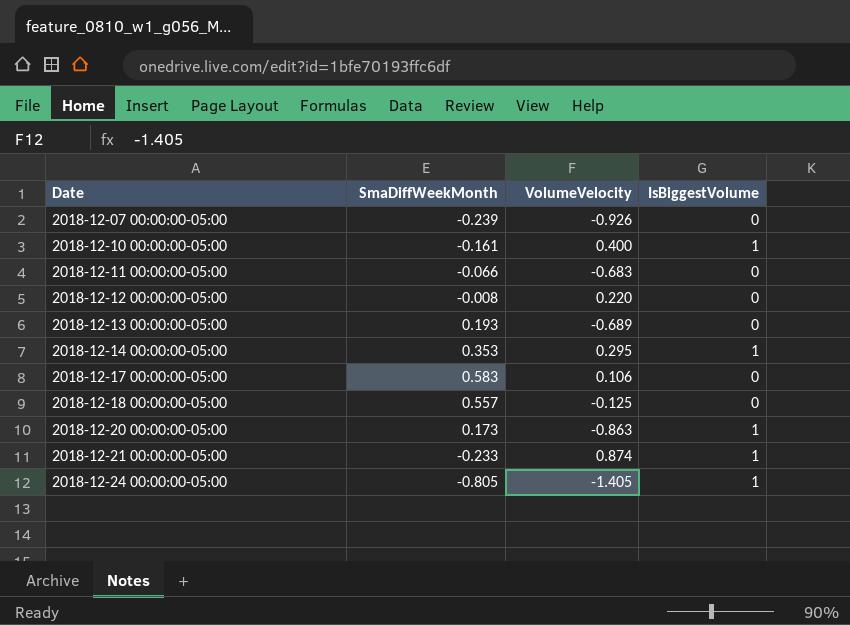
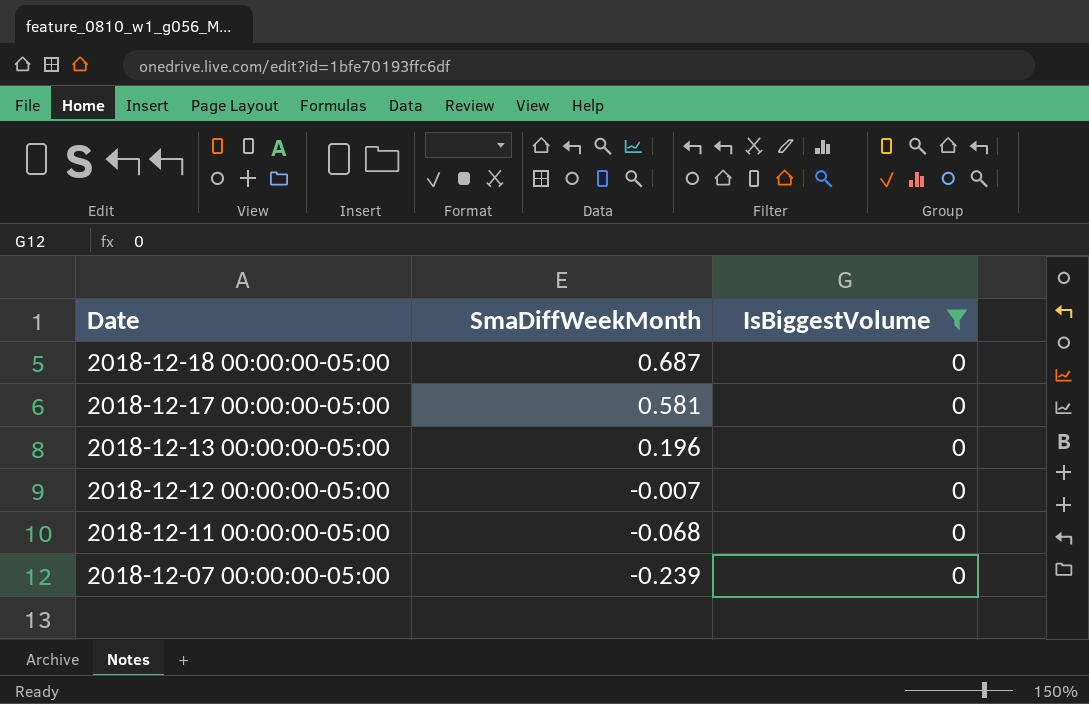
filter: none -> IsBiggestVolume = 0
row order: Date ascending -> Date descending
column VolumeVelocity | position: 3 -> none
2018-12-18 00:00:00-05:00 | SmaDiffWeekMonth: 0.557 -> 0.687
2018-12-17 00:00:00-05:00 | SmaDiffWeekMonth: 0.583 -> 0.581
2018-12-13 00:00:00-05:00 | SmaDiffWeekMonth: 0.193 -> 0.196
2018-12-12 00:00:00-05:00 | SmaDiffWeekMonth: -0.008 -> -0.007
2018-12-11 00:00:00-05:00 | SmaDiffWeekMonth: -0.066 -> -0.068

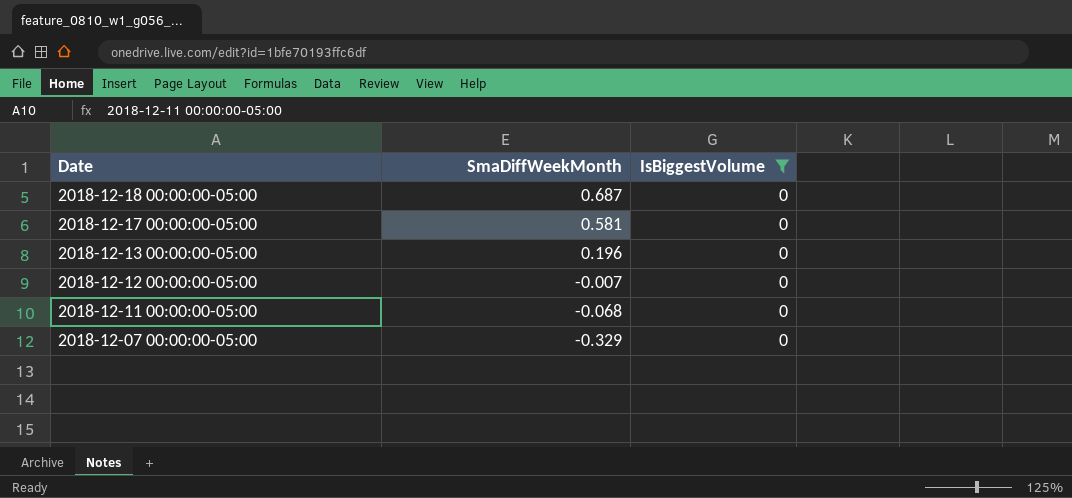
2018-12-07 00:00:00-05:00 | SmaDiffWeekMonth: -0.239 -> -0.329

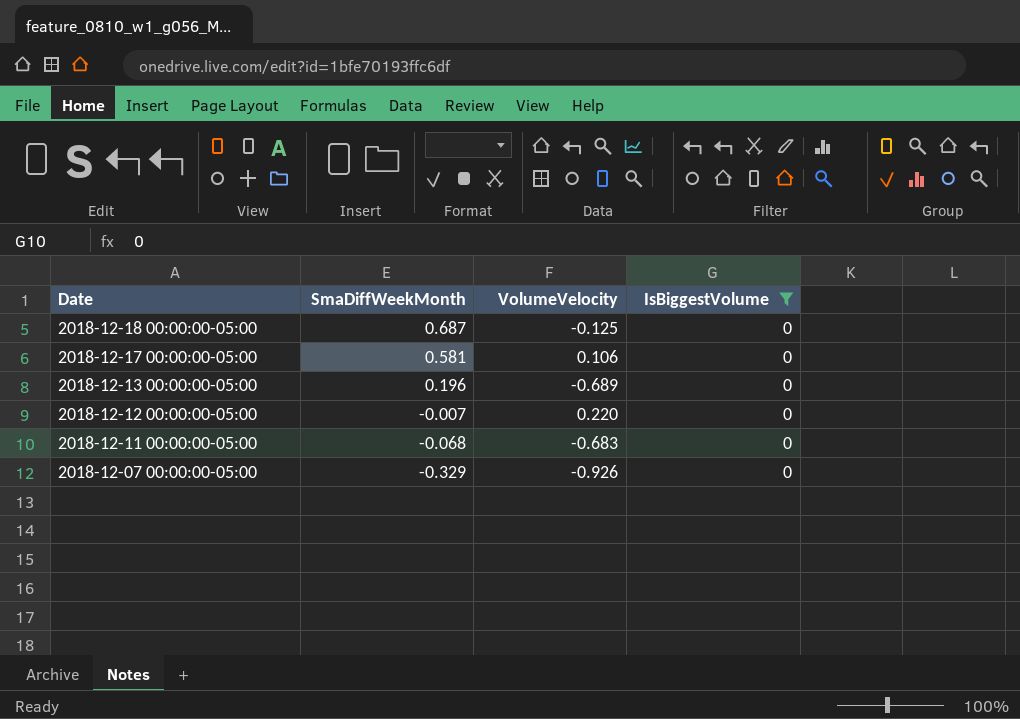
column VolumeVelocity | position: none -> 3

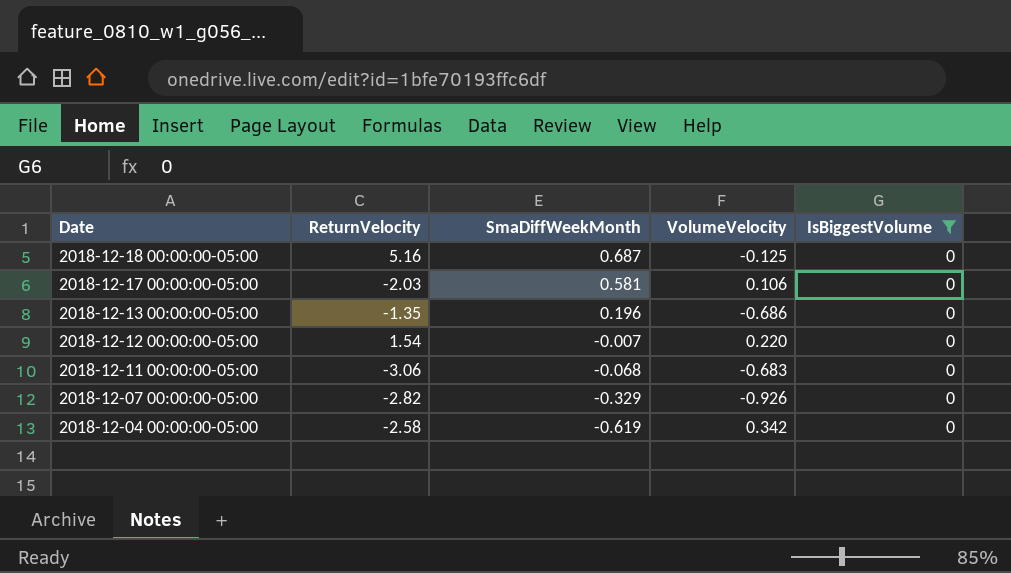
column ReturnVelocity | position: none -> 2
2018-12-13 00:00:00-05:00 | VolumeVelocity: -0.689 -> -0.686
row 2018-12-04 00:00:00-05:00: none -> -2.58 | -0.619 | 0.342 | 0

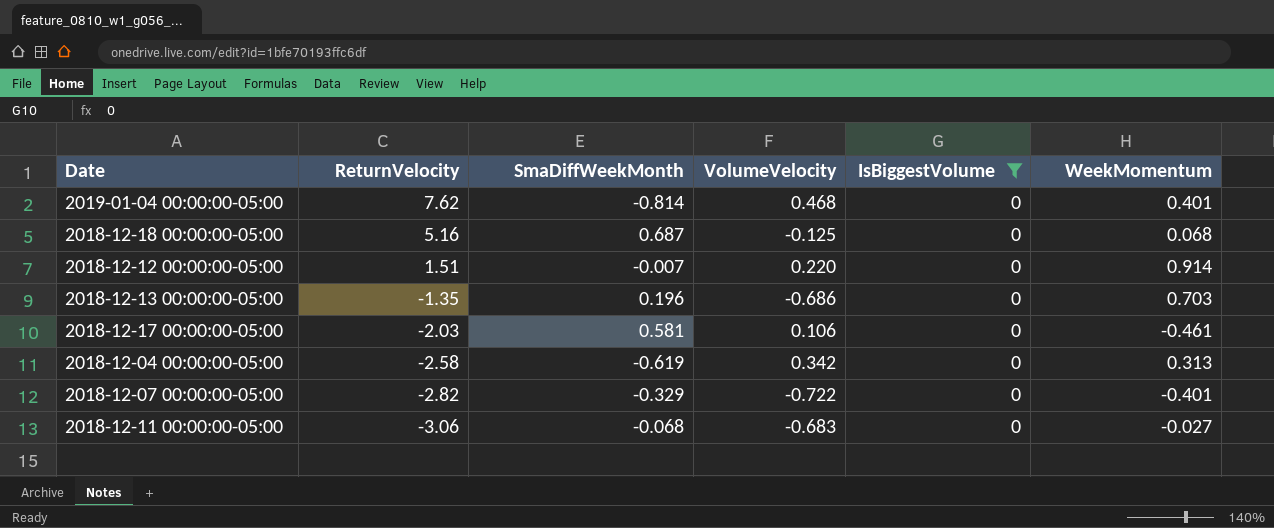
row order: Date descending -> ReturnVelocity descending
column WeekMomentum | position: none -> 6
row 2019-01-04 00:00:00-05:00: none -> 7.62 | -0.814 | 0.468 | 0 | 0.401
2018-12-12 00:00:00-05:00 | ReturnVelocity: 1.54 -> 1.51
2018-12-07 00:00:00-05:00 | VolumeVelocity: -0.926 -> -0.722

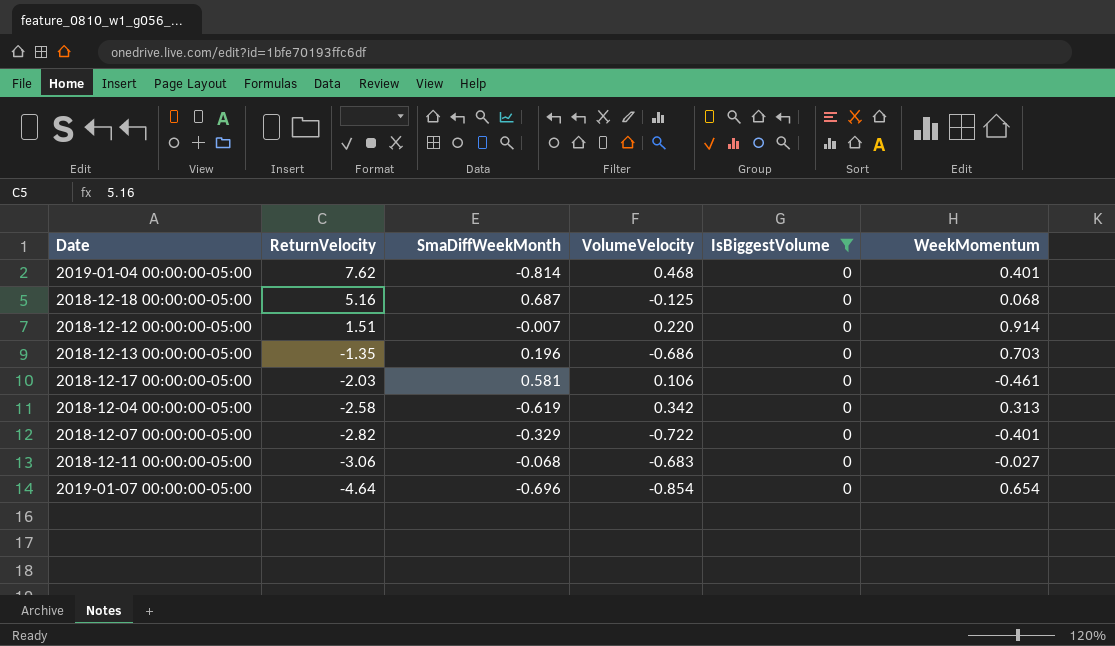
row 2019-01-07 00:00:00-05:00: none -> -4.64 | -0.696 | -0.854 | 0 | 0.654

